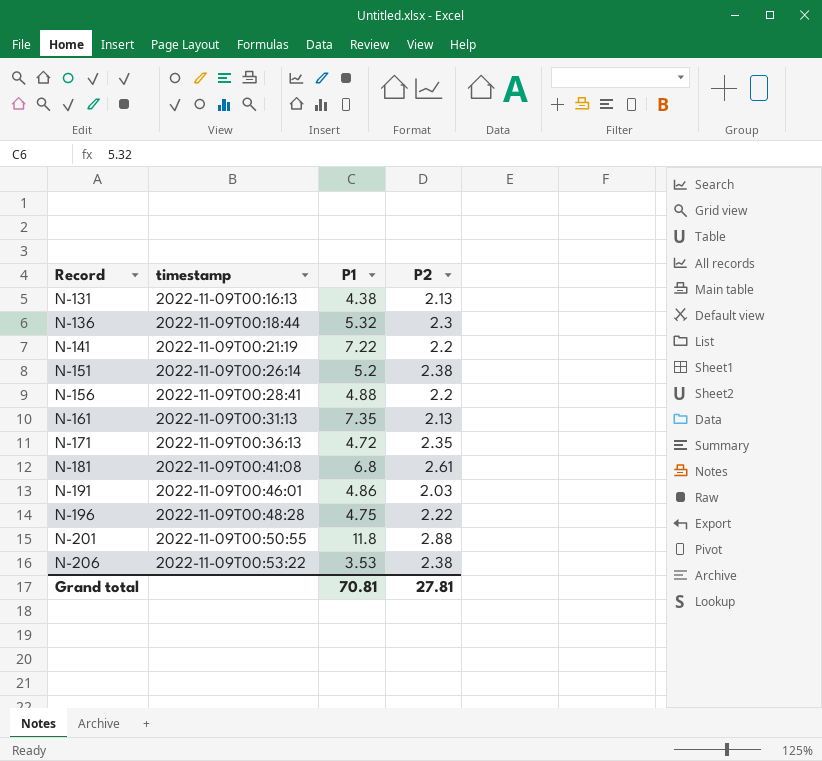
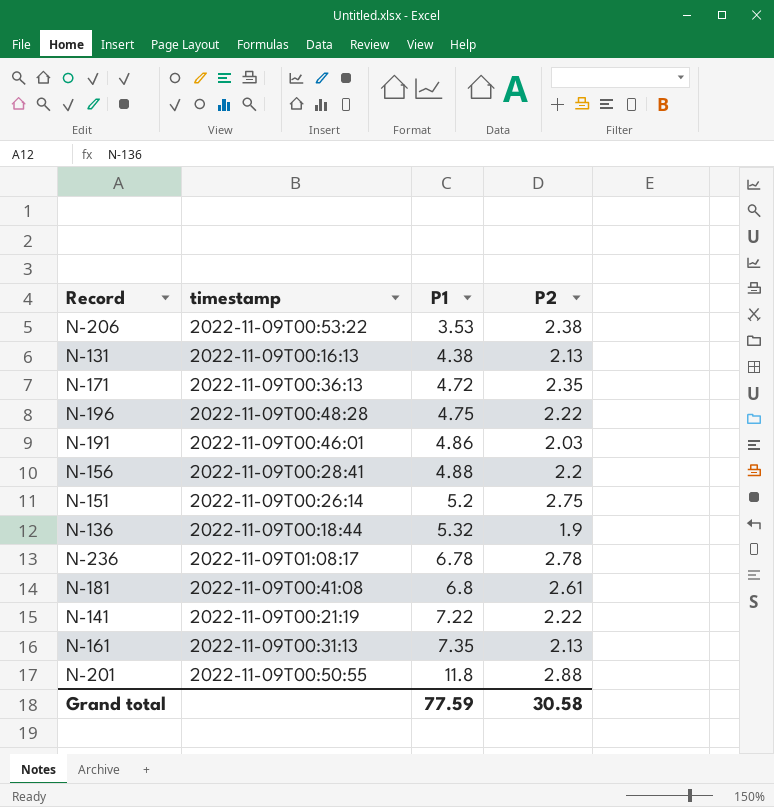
row order: Record ascending -> P1 ascending
N-151 | P2: 2.38 -> 2.75
N-136 | P2: 2.3 -> 1.9
row N-236: none -> 2022-11-09T01:08:17 | 6.78 | 2.78
N-141 | P2: 2.2 -> 2.22
Grand total | P1: 70.81 -> 77.59
Grand total | P2: 27.81 -> 30.58

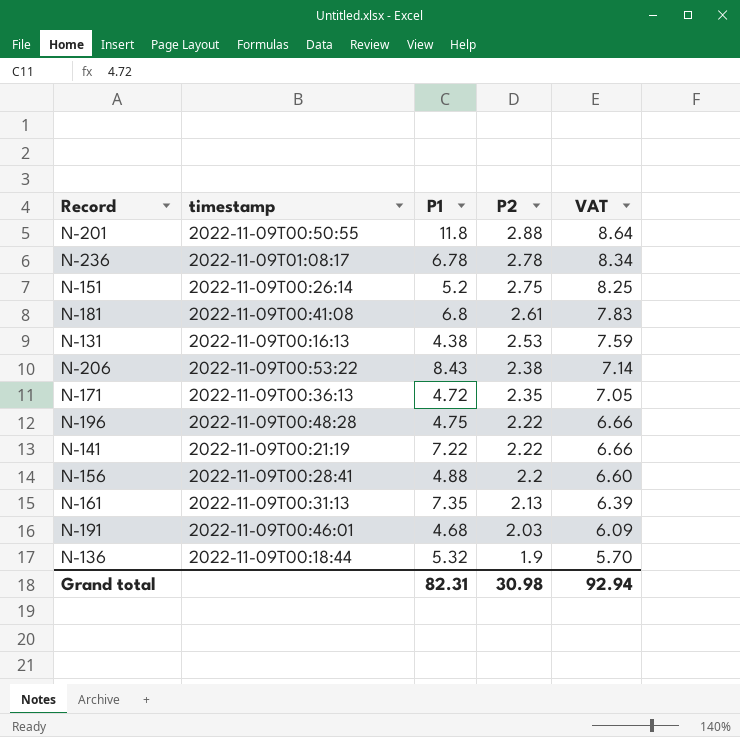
row order: P1 ascending -> P2 descending
column VAT | formula: none -> [P2] * 3
N-131 | P2: 2.13 -> 2.53
N-206 | P1: 3.53 -> 8.43
N-191 | P1: 4.86 -> 4.68
Grand total | P1: 77.59 -> 82.31
Grand total | P2: 30.58 -> 30.98

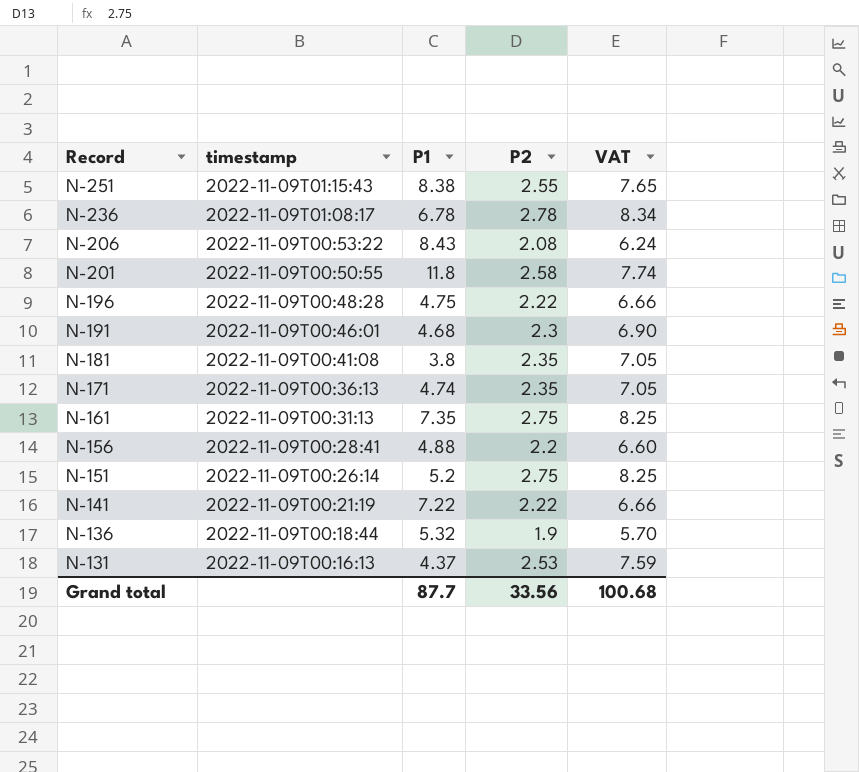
row order: P2 descending -> Record descending
row N-251: none -> 2022-11-09T01:15:43 | 8.38 | 2.55 | 7.65
N-206 | P2: 2.38 -> 2.08
N-206 | VAT: 7.14 -> 6.24
N-201 | P2: 2.88 -> 2.58
N-201 | VAT: 8.64 -> 7.74
N-191 | P2: 2.03 -> 2.3
N-191 | VAT: 6.09 -> 6.90
N-181 | P1: 6.8 -> 3.8
N-181 | P2: 2.61 -> 2.35
N-181 | VAT: 7.83 -> 7.05
N-171 | P1: 4.72 -> 4.74
N-161 | P2: 2.13 -> 2.75
N-161 | VAT: 6.39 -> 8.25
N-131 | P1: 4.38 -> 4.37
Grand total | P1: 82.31 -> 87.7
Grand total | P2: 30.98 -> 33.56
Grand total | VAT: 92.94 -> 100.68

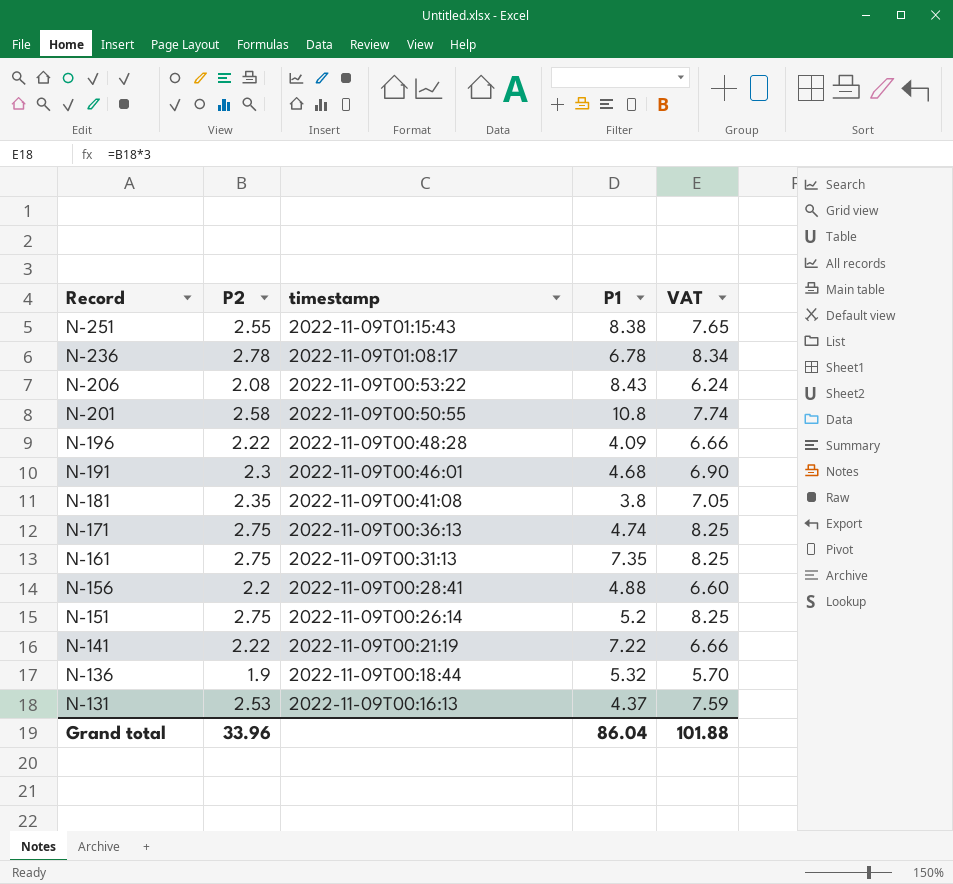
column P2 | position: 4 -> 2
N-201 | P1: 11.8 -> 10.8
N-196 | P1: 4.75 -> 4.09
N-171 | P2: 2.35 -> 2.75
N-171 | VAT: 7.05 -> 8.25
Grand total | P2: 33.56 -> 33.96
Grand total | P1: 87.7 -> 86.04
Grand total | VAT: 100.68 -> 101.88

